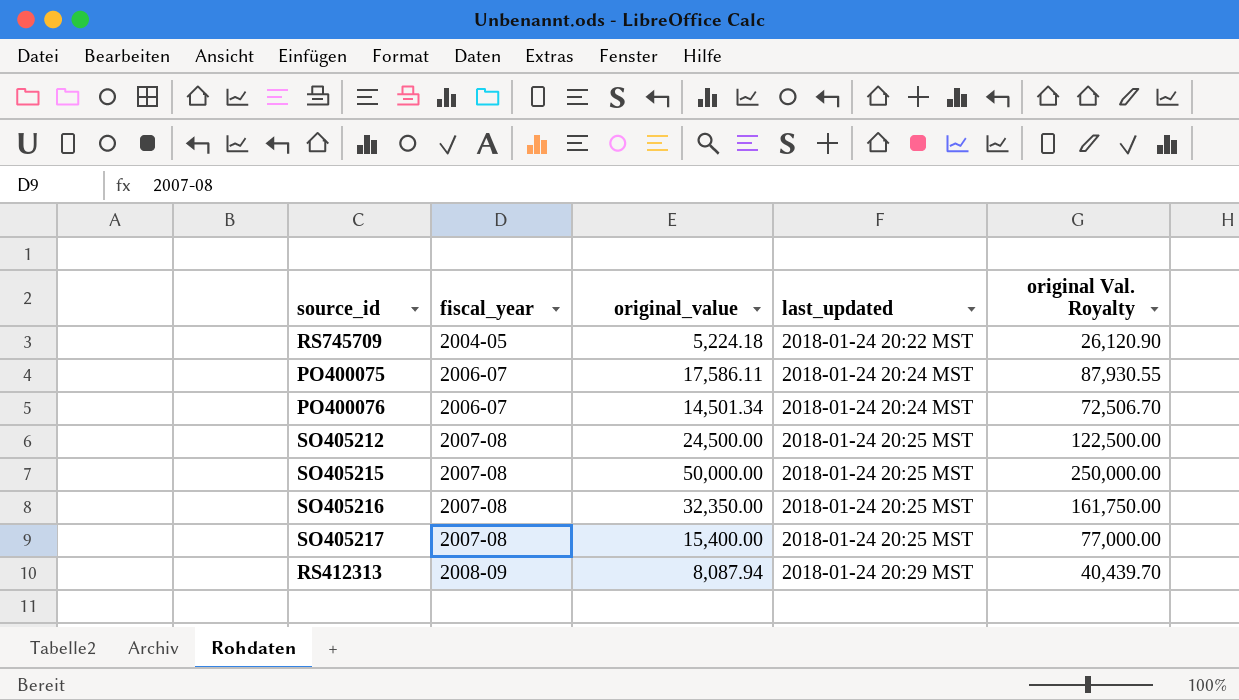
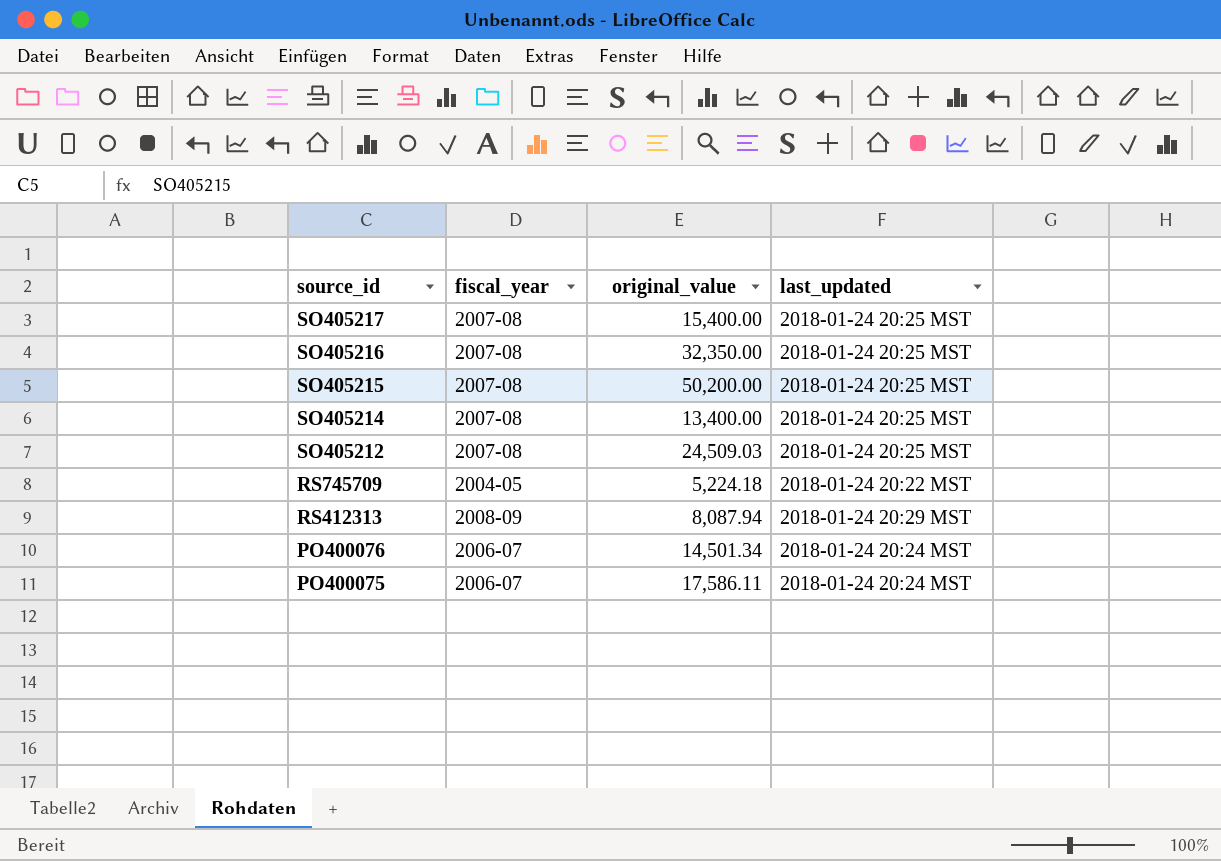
row order: fiscal_year ascending -> source_id descending
column original Val. Royalty | formula: [original_value] * 5 -> none
SO405215 | original_value: 50,000.00 -> 50,200.00
row SO405214: none -> 2007-08 | 13,400.00 | 2018-01-24 20:25 MST
SO405212 | original_value: 24,500.00 -> 24,509.03

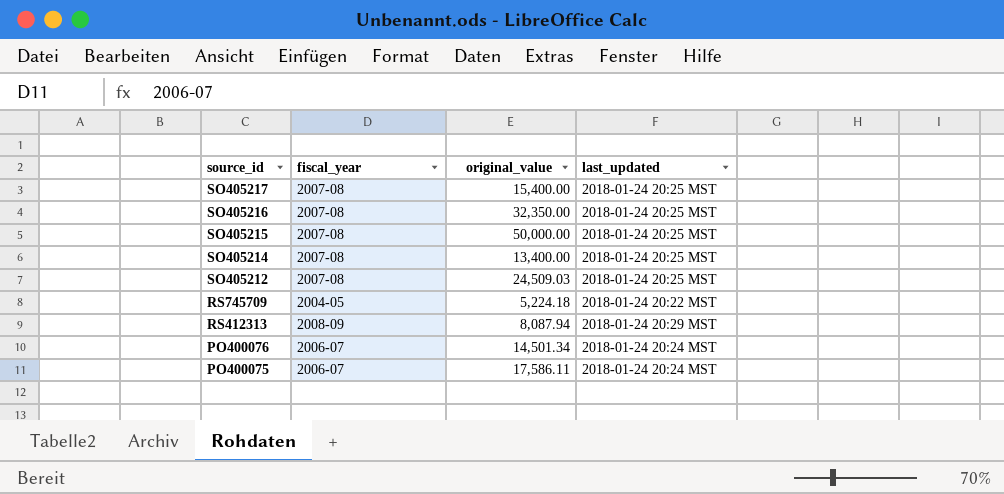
SO405215 | original_value: 50,200.00 -> 50,000.00

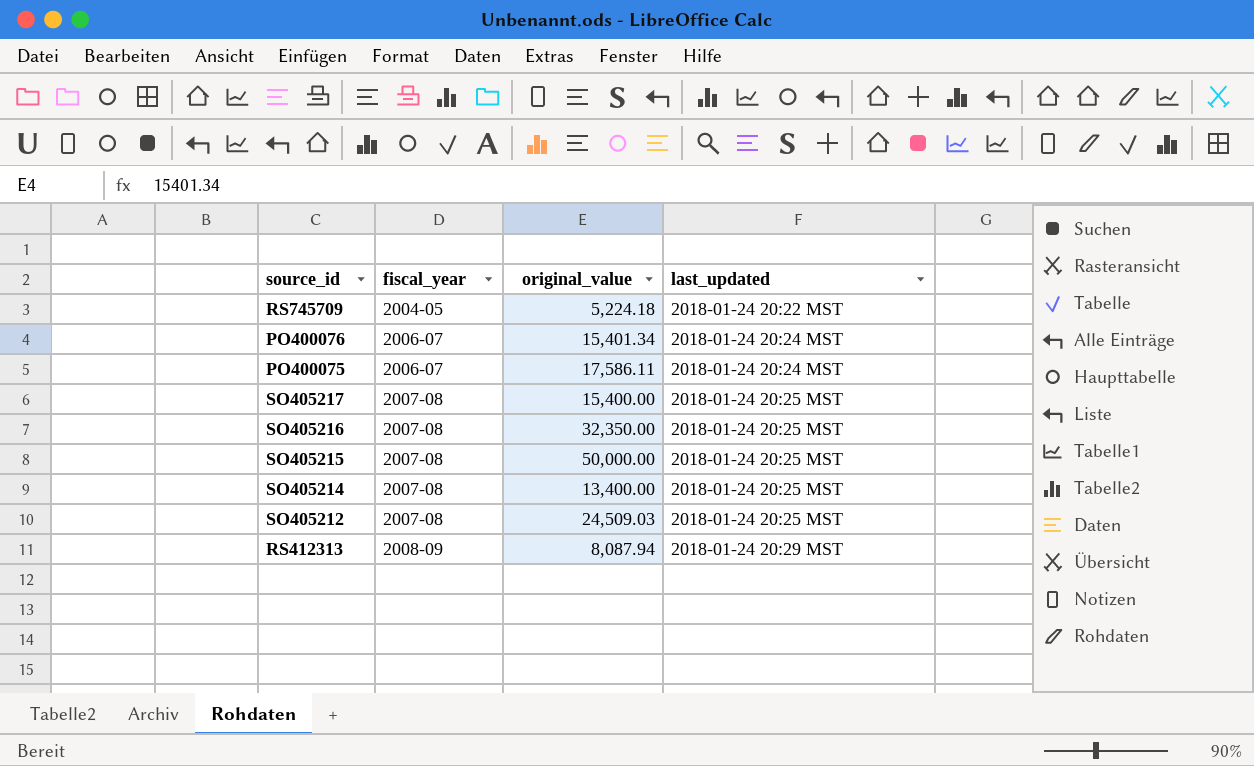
row order: source_id descending -> fiscal_year ascending
PO400076 | original_value: 14,501.34 -> 15,401.34

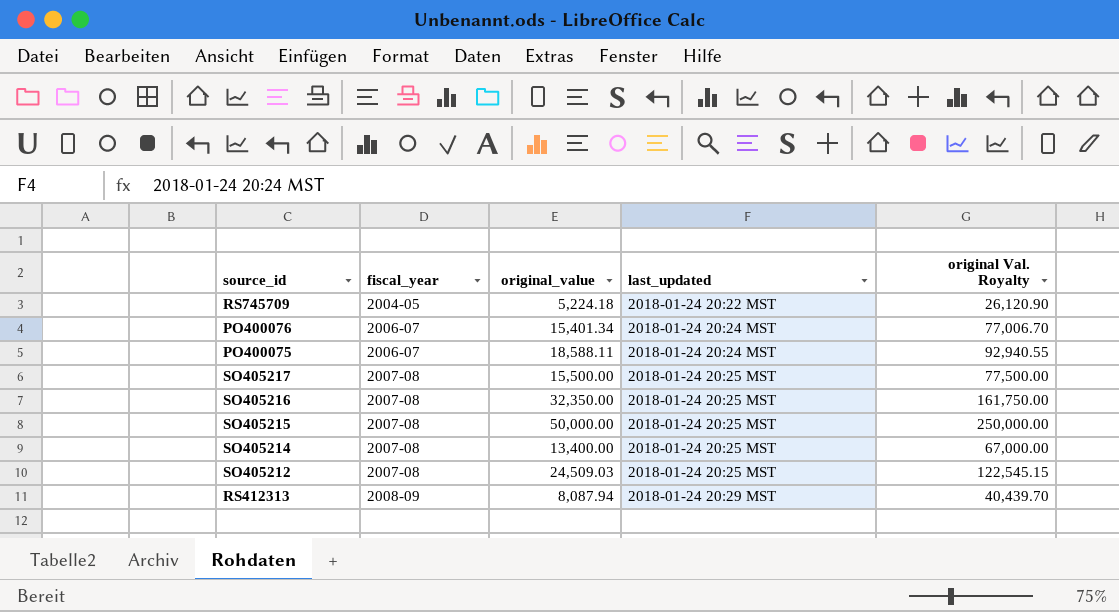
column original Val. Royalty | formula: none -> [original_value] * 5
PO400075 | original_value: 17,586.11 -> 18,588.11
SO405217 | original_value: 15,400.00 -> 15,500.00

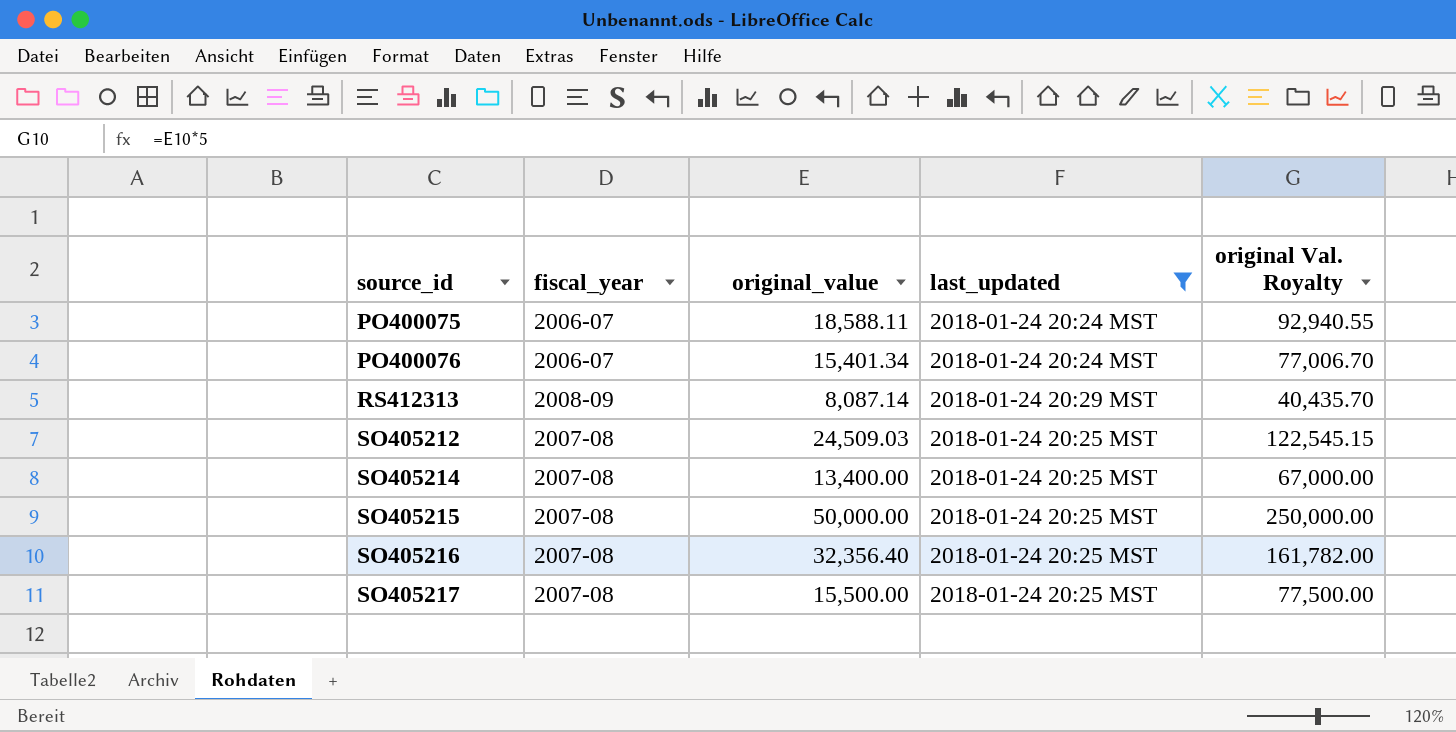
filter: none -> last_updated != 2018-01-24 20:22 MST
row order: fiscal_year ascending -> source_id ascending
RS412313 | original_value: 8,087.94 -> 8,087.14
RS412313 | original Val. Royalty: 40,439.70 -> 40,435.70
SO405216 | original_value: 32,350.00 -> 32,356.40
SO405216 | original Val. Royalty: 161,750.00 -> 161,782.00

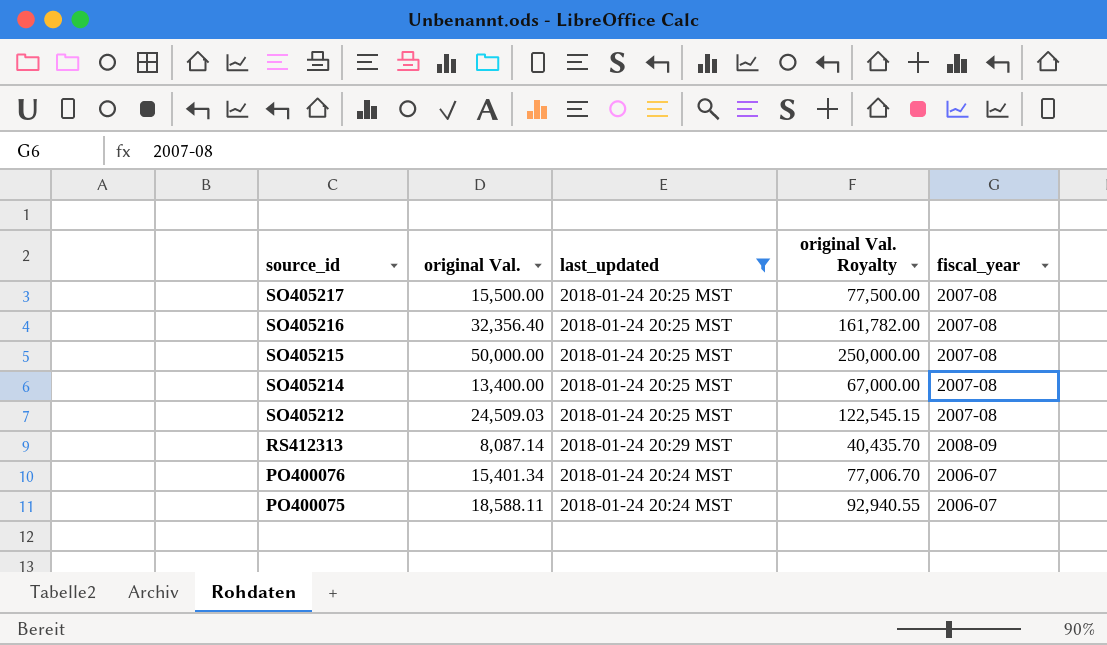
row order: source_id ascending -> source_id descending
column name: original_value -> original Val.
column fiscal_year | position: 2 -> 5

